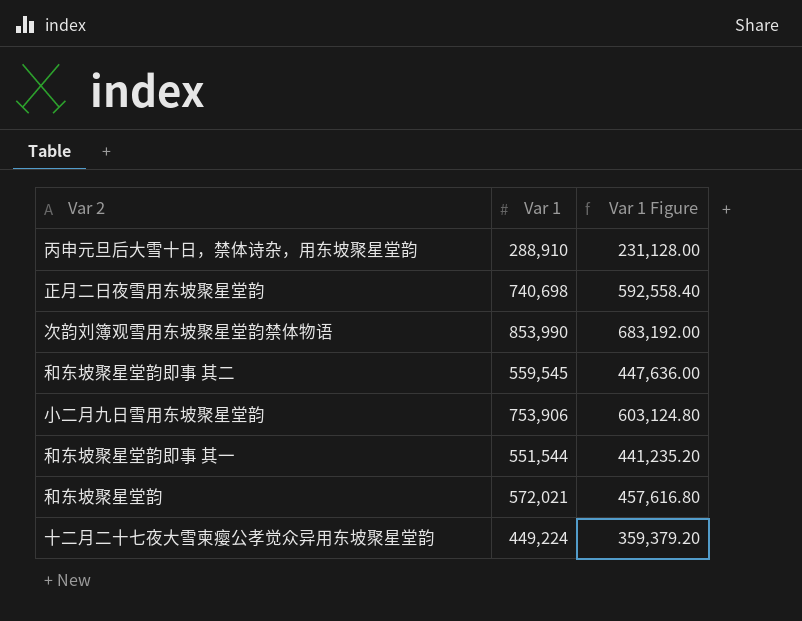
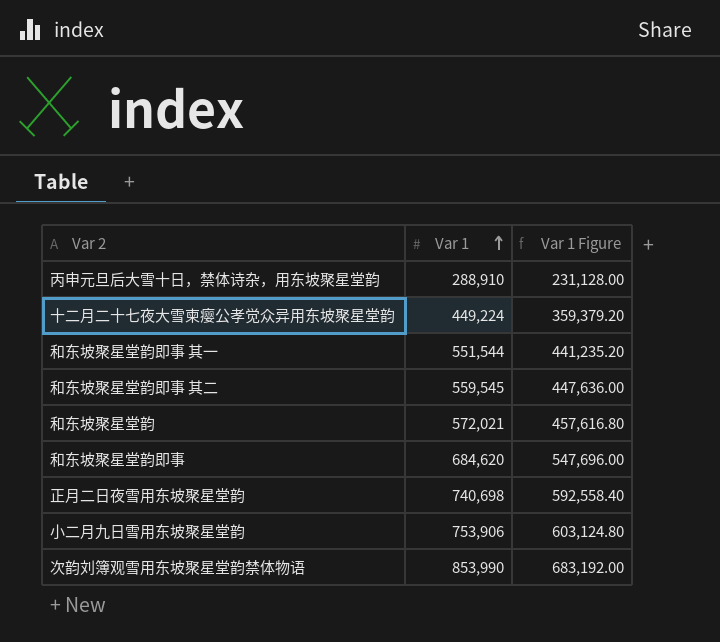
row order: none -> Var 1 ascending
row 和东坡聚星堂韵即事: none -> 684,620 | 547,696.00

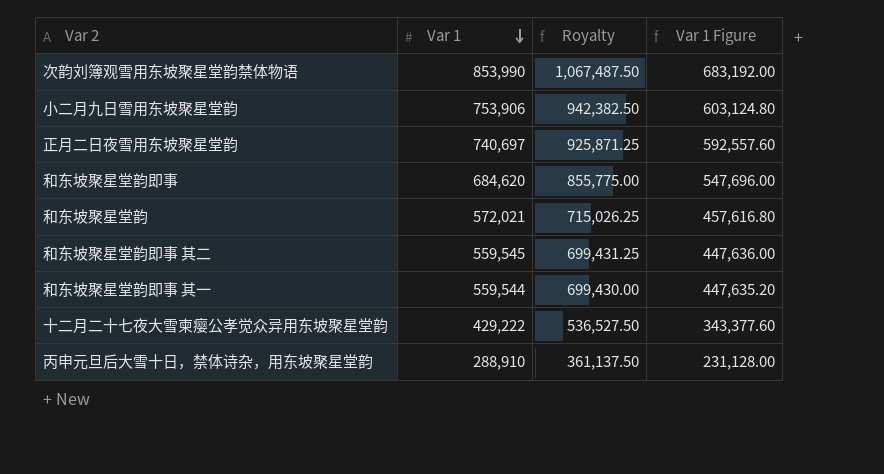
row order: Var 1 ascending -> Var 1 descending
column Royalty | formula: none -> [Var 1] * 1.25
正月二日夜雪用东坡聚星堂韵 | Var 1: 740,698 -> 740,697
正月二日夜雪用东坡聚星堂韵 | Var 1 Figure: 592,558.40 -> 592,557.60
和东坡聚星堂韵即事 其一 | Var 1: 551,544 -> 559,544
和东坡聚星堂韵即事 其一 | Var 1 Figure: 441,235.20 -> 447,635.20
十二月二十七夜大雪柬瘿公孝觉众异用东坡聚星堂韵 | Var 1: 449,224 -> 429,222
十二月二十七夜大雪柬瘿公孝觉众异用东坡聚星堂韵 | Var 1 Figure: 359,379.20 -> 343,377.60

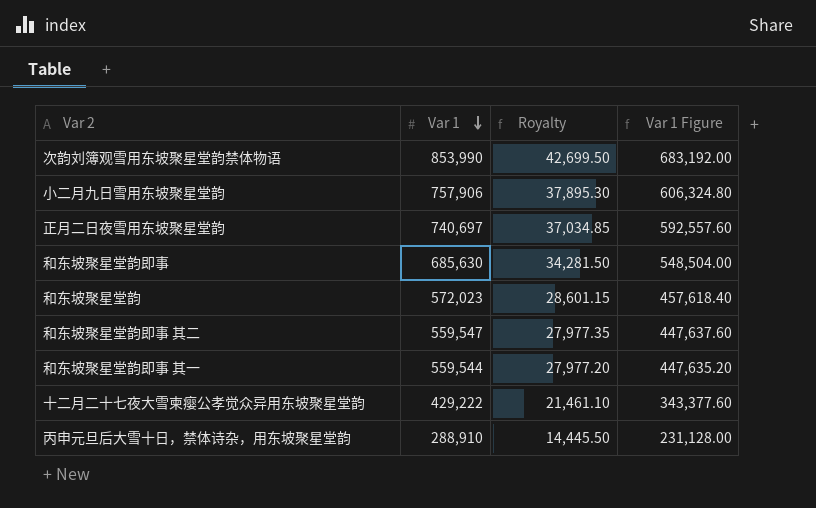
column Royalty | formula: [Var 1] * 1.25 -> [Var 1] * 0.05
小二月九日雪用东坡聚星堂韵 | Var 1: 753,906 -> 757,906
小二月九日雪用东坡聚星堂韵 | Var 1 Figure: 603,124.80 -> 606,324.80
和东坡聚星堂韵即事 | Var 1: 684,620 -> 685,630
和东坡聚星堂韵即事 | Var 1 Figure: 547,696.00 -> 548,504.00
和东坡聚星堂韵 | Var 1: 572,021 -> 572,023
和东坡聚星堂韵 | Var 1 Figure: 457,616.80 -> 457,618.40
和东坡聚星堂韵即事 其二 | Var 1: 559,545 -> 559,547
和东坡聚星堂韵即事 其二 | Var 1 Figure: 447,636.00 -> 447,637.60

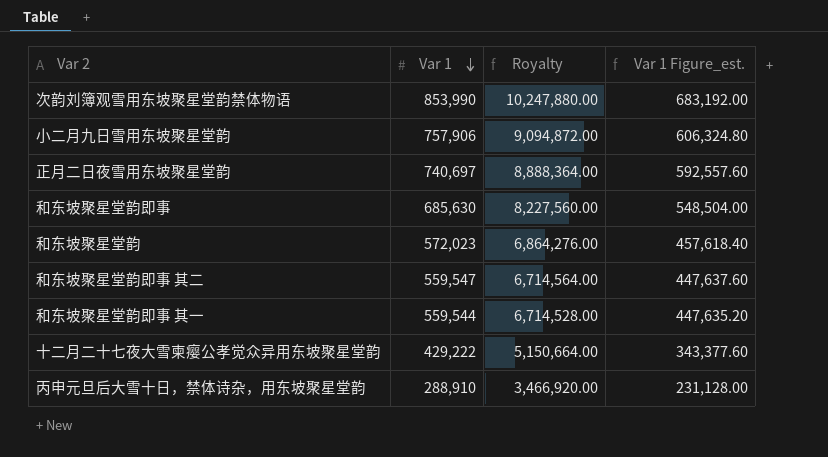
column Royalty | formula: [Var 1] * 0.05 -> [Var 1] * 12
column name: Var 1 Figure -> Var 1 Figure_est.

